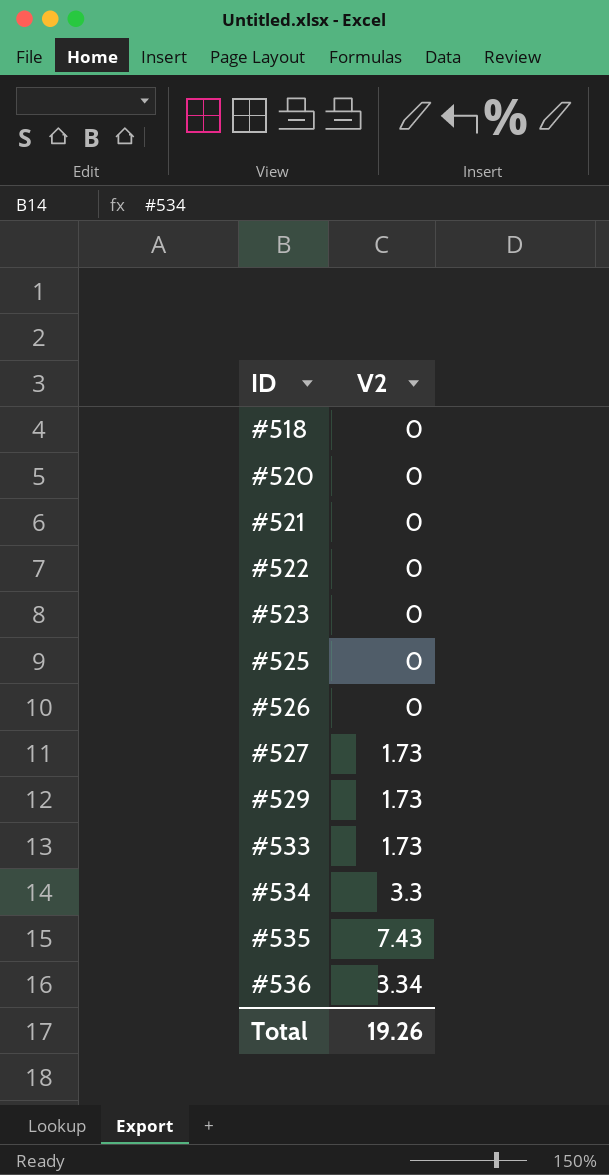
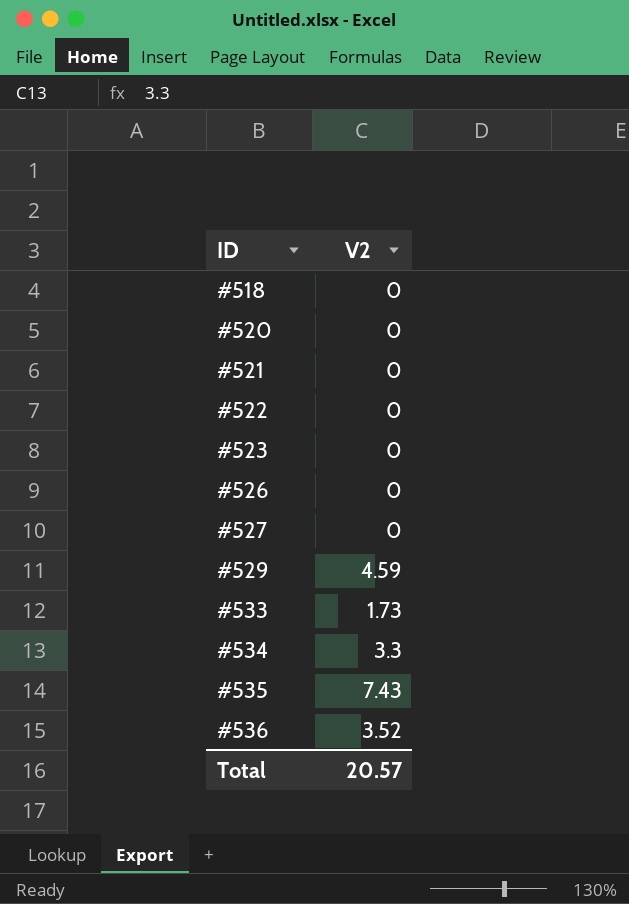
row #525: 0 -> none
#527 | V2: 1.73 -> 0
#529 | V2: 1.73 -> 4.59
#536 | V2: 3.34 -> 3.52
Total | V2: 19.26 -> 20.57

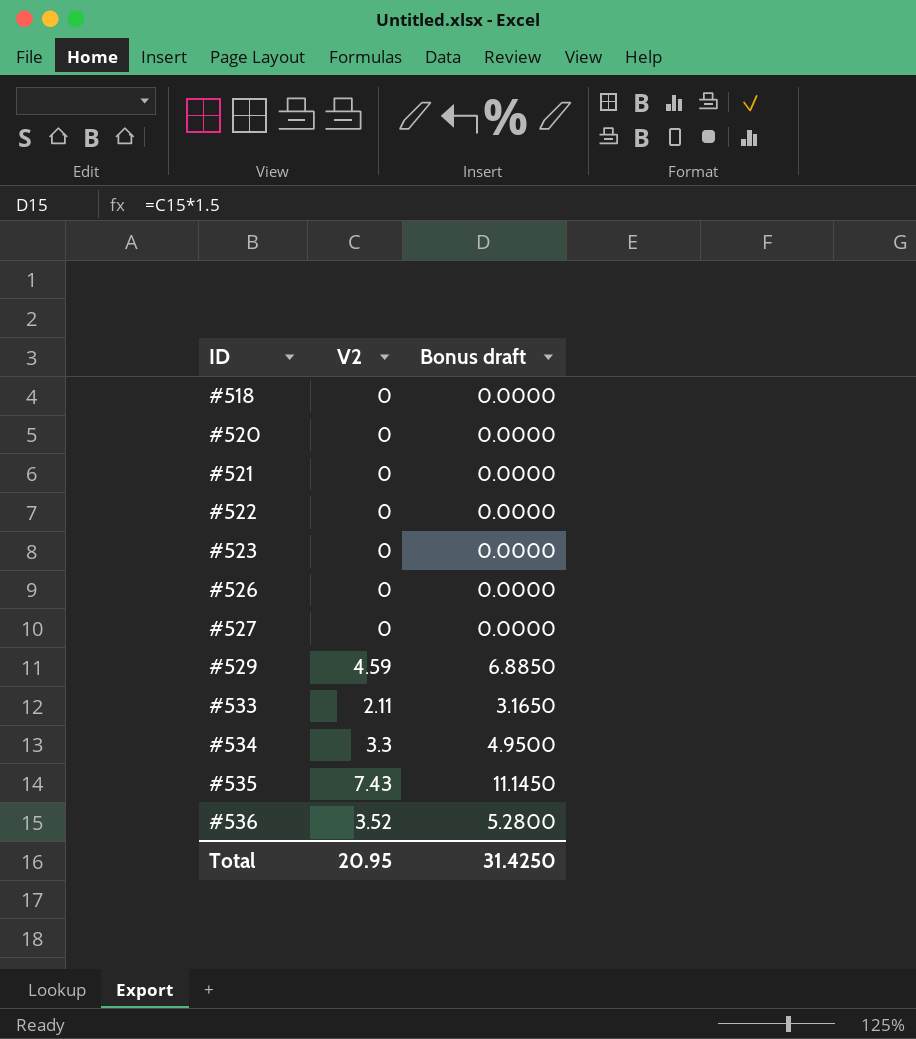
column Bonus draft | formula: none -> [V2] * 1.5
#533 | V2: 1.73 -> 2.11
Total | V2: 20.57 -> 20.95

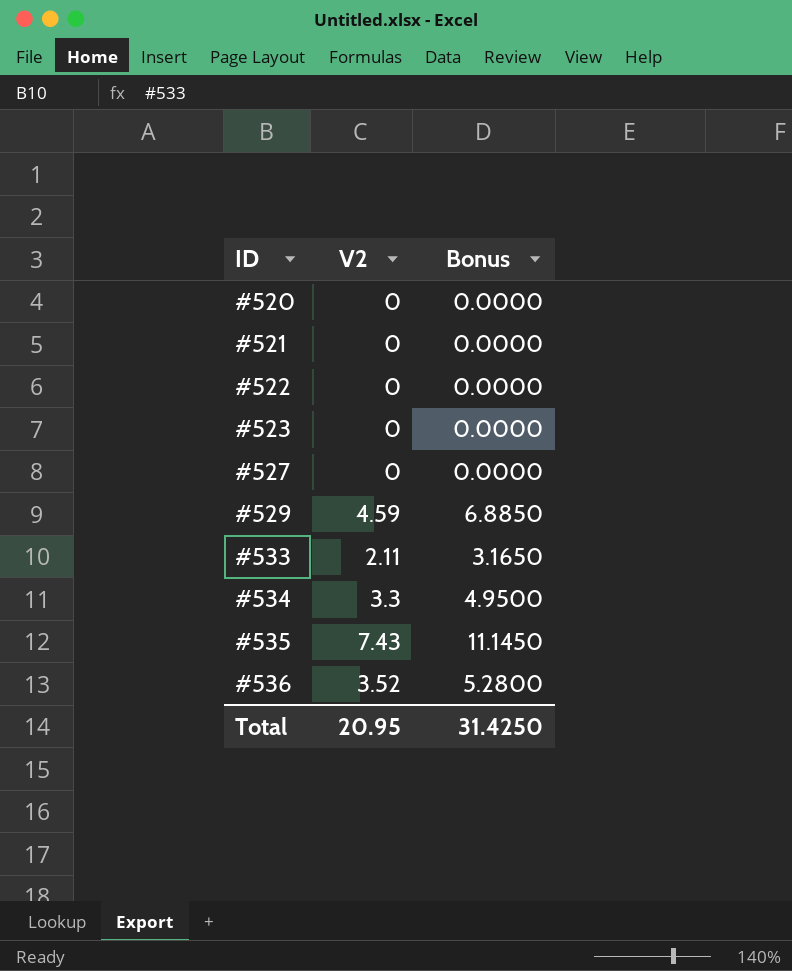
column name: Bonus draft -> Bonus
row #518: 0 | 0.0000 -> none
row #526: 0 | 0.0000 -> none

